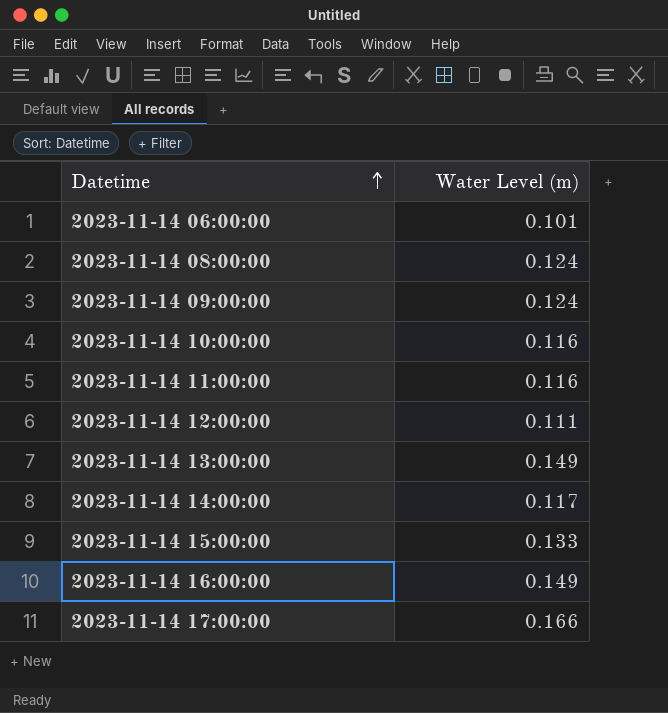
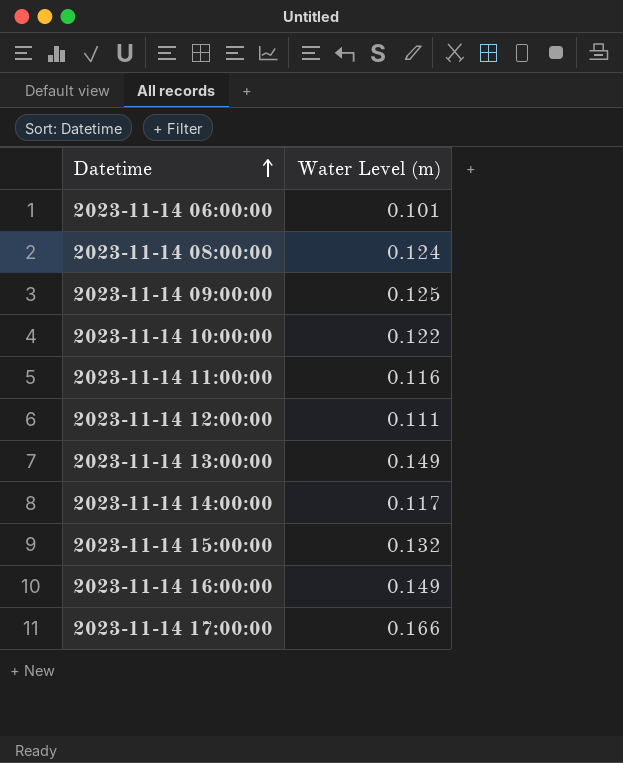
2023-11-14 09:00:00 | Water Level (m): 0.124 -> 0.125
2023-11-14 10:00:00 | Water Level (m): 0.116 -> 0.122
2023-11-14 15:00:00 | Water Level (m): 0.133 -> 0.132

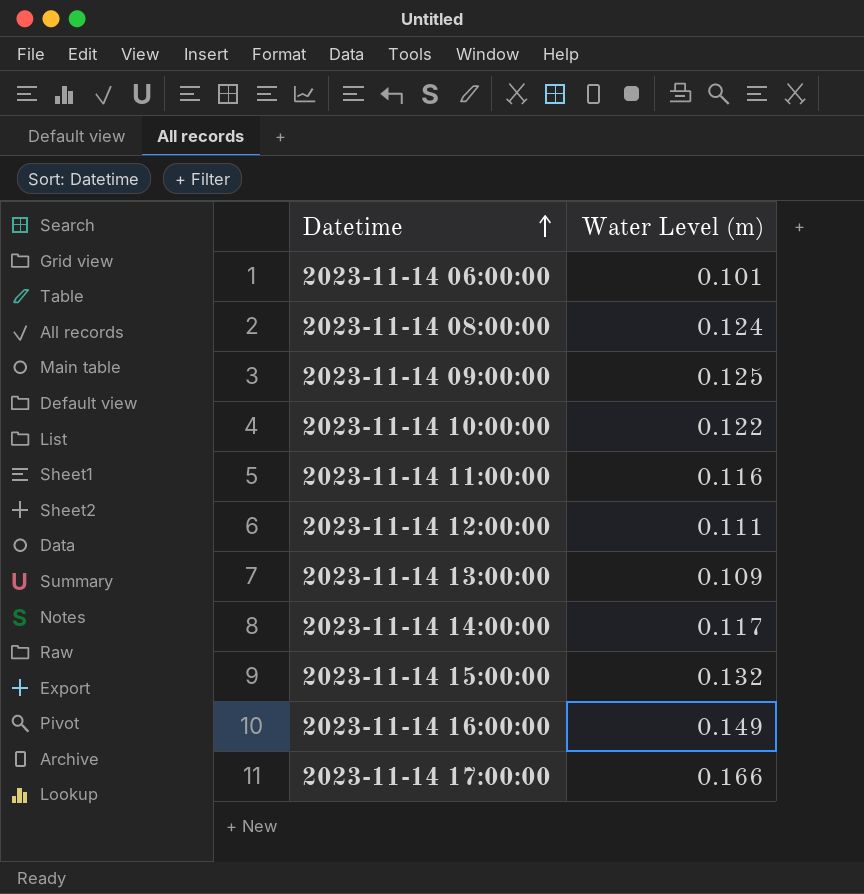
2023-11-14 13:00:00 | Water Level (m): 0.149 -> 0.109

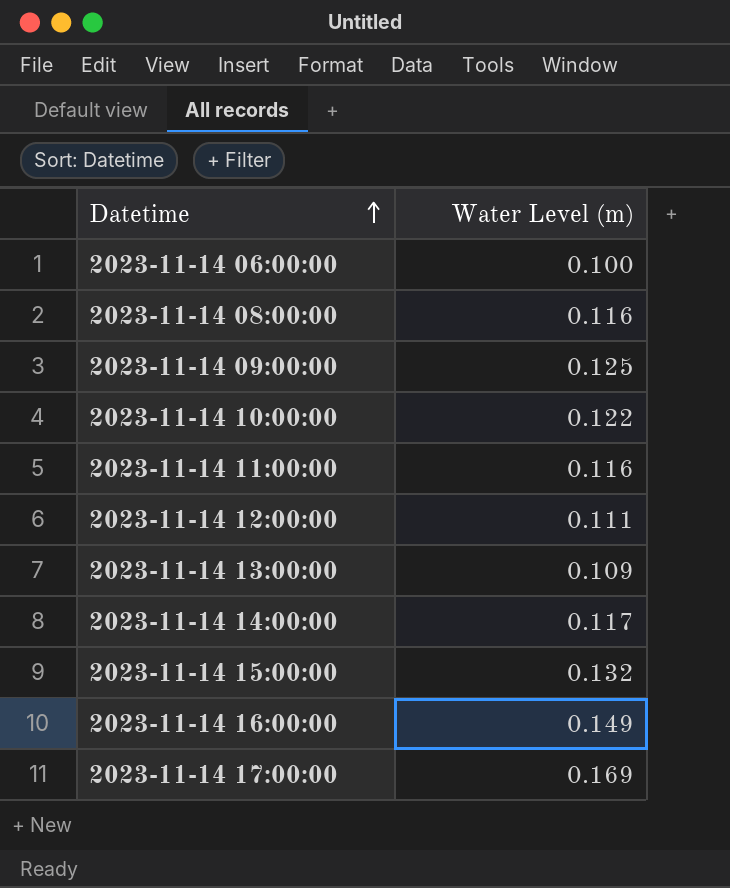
2023-11-14 06:00:00 | Water Level (m): 0.101 -> 0.100
2023-11-14 08:00:00 | Water Level (m): 0.124 -> 0.116
2023-11-14 17:00:00 | Water Level (m): 0.166 -> 0.169

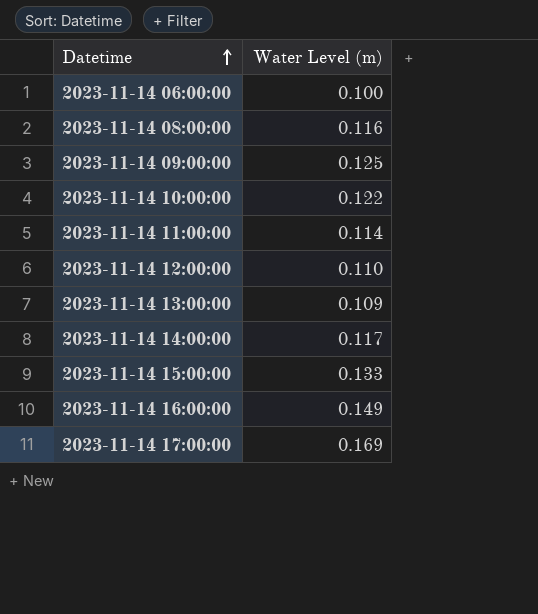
2023-11-14 11:00:00 | Water Level (m): 0.116 -> 0.114
2023-11-14 12:00:00 | Water Level (m): 0.111 -> 0.110
2023-11-14 15:00:00 | Water Level (m): 0.132 -> 0.133

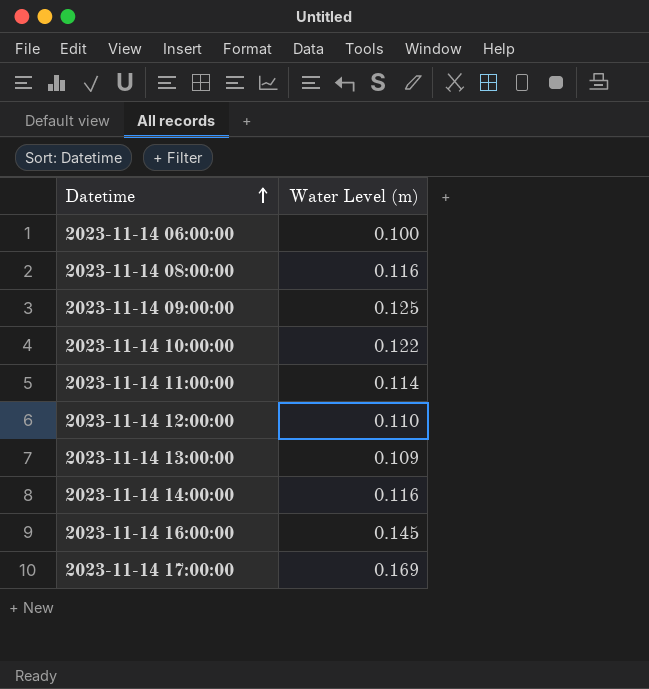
row 2023-11-14 15:00:00: 0.133 -> none
2023-11-14 14:00:00 | Water Level (m): 0.117 -> 0.116
2023-11-14 16:00:00 | Water Level (m): 0.149 -> 0.145

